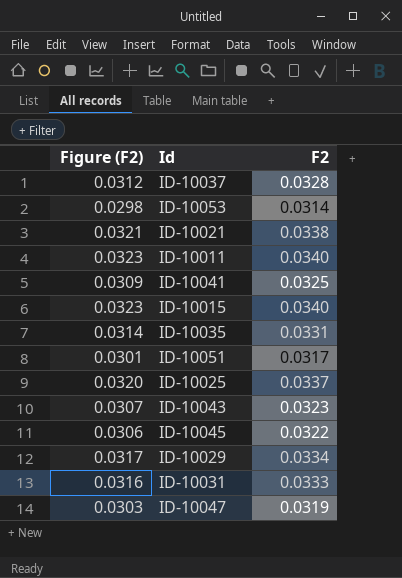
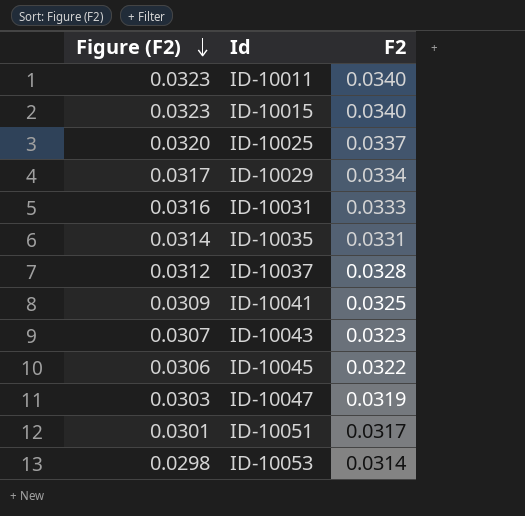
row order: none -> Figure (F2) descending
row ID-10021: 0.0321 | 0.0338 -> none

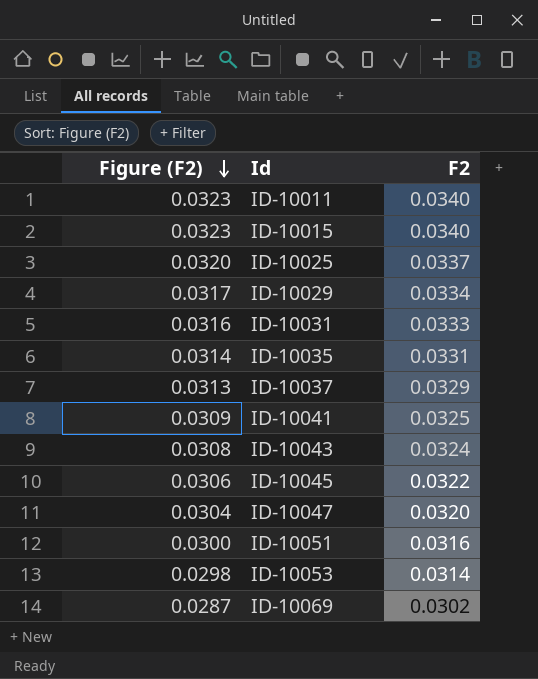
ID-10037 | Figure (F2): 0.0312 -> 0.0313
ID-10037 | F2: 0.0328 -> 0.0329
ID-10043 | Figure (F2): 0.0307 -> 0.0308
ID-10043 | F2: 0.0323 -> 0.0324
ID-10047 | Figure (F2): 0.0303 -> 0.0304
ID-10047 | F2: 0.0319 -> 0.0320
ID-10051 | Figure (F2): 0.0301 -> 0.0300
ID-10051 | F2: 0.0317 -> 0.0316
row ID-10069: none -> 0.0287 | 0.0302

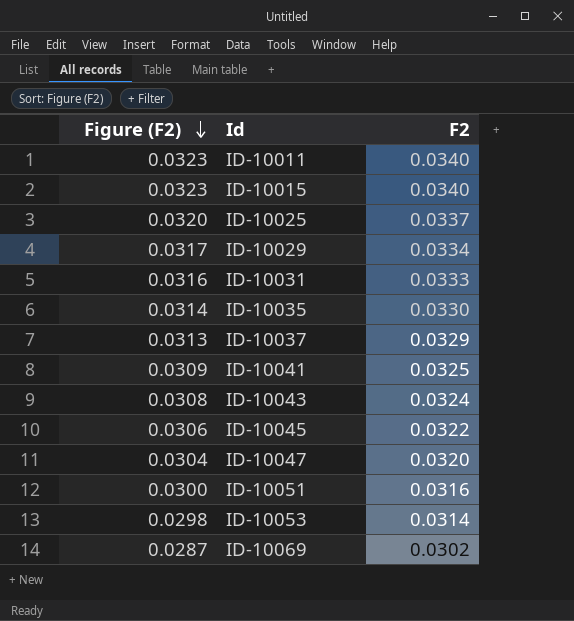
ID-10035 | F2: 0.0331 -> 0.0330

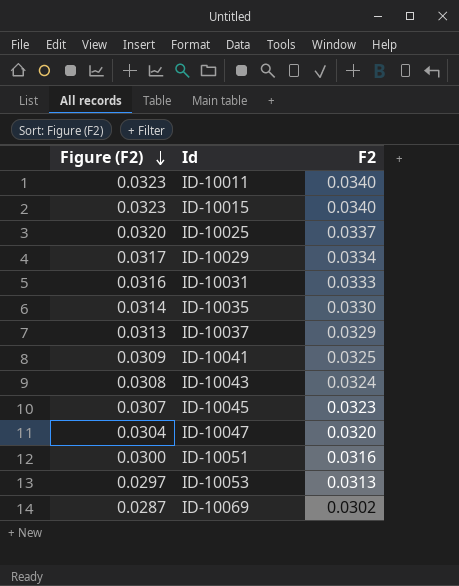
ID-10045 | Figure (F2): 0.0306 -> 0.0307
ID-10045 | F2: 0.0322 -> 0.0323
ID-10053 | Figure (F2): 0.0298 -> 0.0297
ID-10053 | F2: 0.0314 -> 0.0313

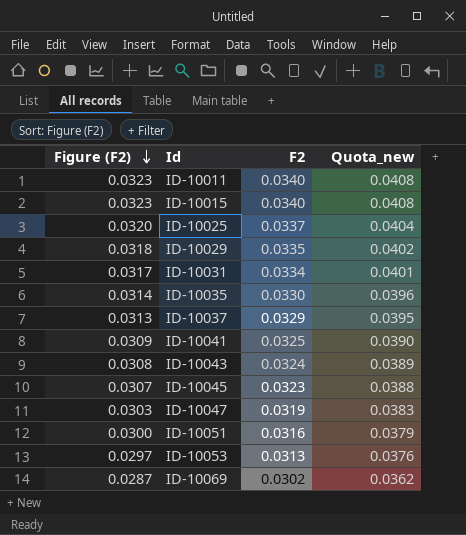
column Quota_new | formula: none -> [F2] * 1.2
ID-10029 | Figure (F2): 0.0317 -> 0.0318
ID-10029 | F2: 0.0334 -> 0.0335
ID-10031 | Figure (F2): 0.0316 -> 0.0317
ID-10031 | F2: 0.0333 -> 0.0334
ID-10047 | Figure (F2): 0.0304 -> 0.0303
ID-10047 | F2: 0.0320 -> 0.0319

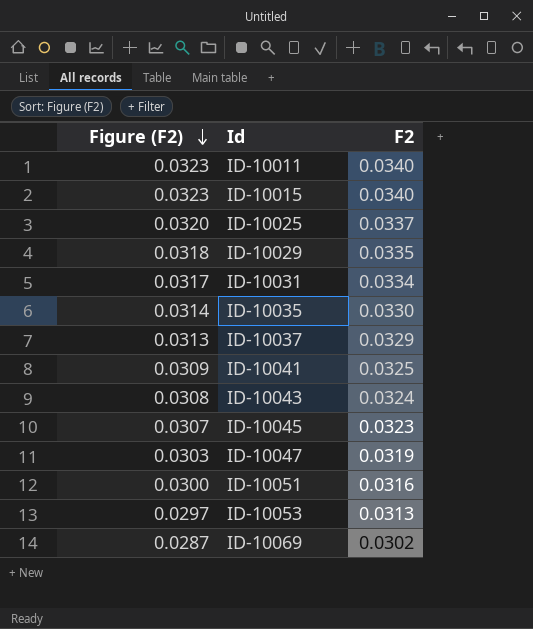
column Quota_new | formula: [F2] * 1.2 -> none

